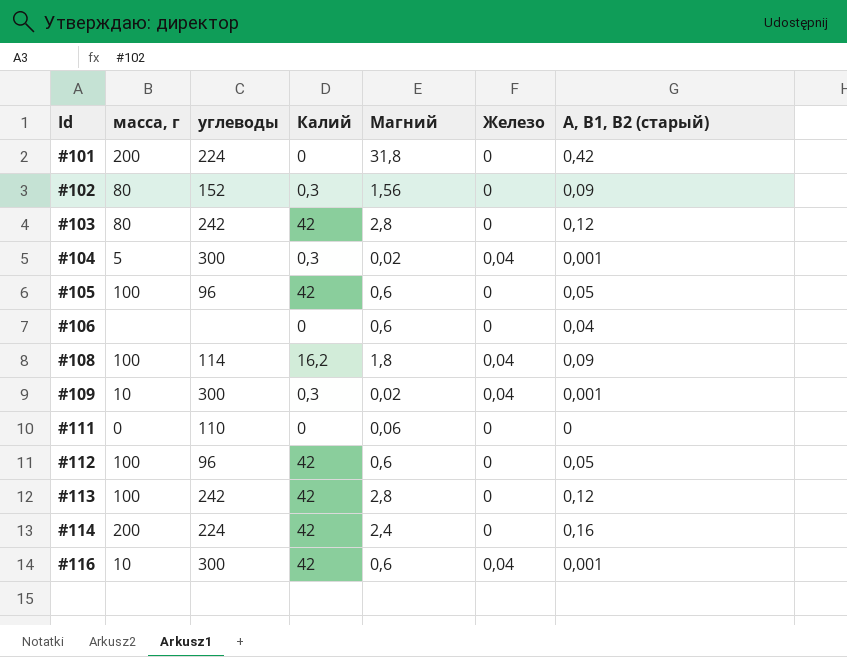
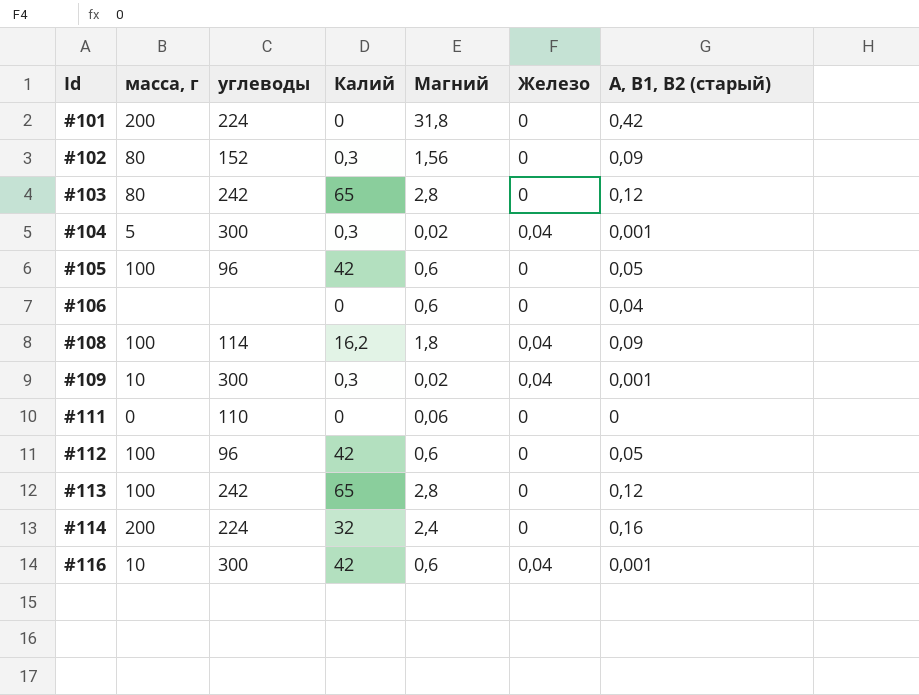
#103 | Калий: 42 -> 65
#113 | Калий: 42 -> 65
#114 | Калий: 42 -> 32

